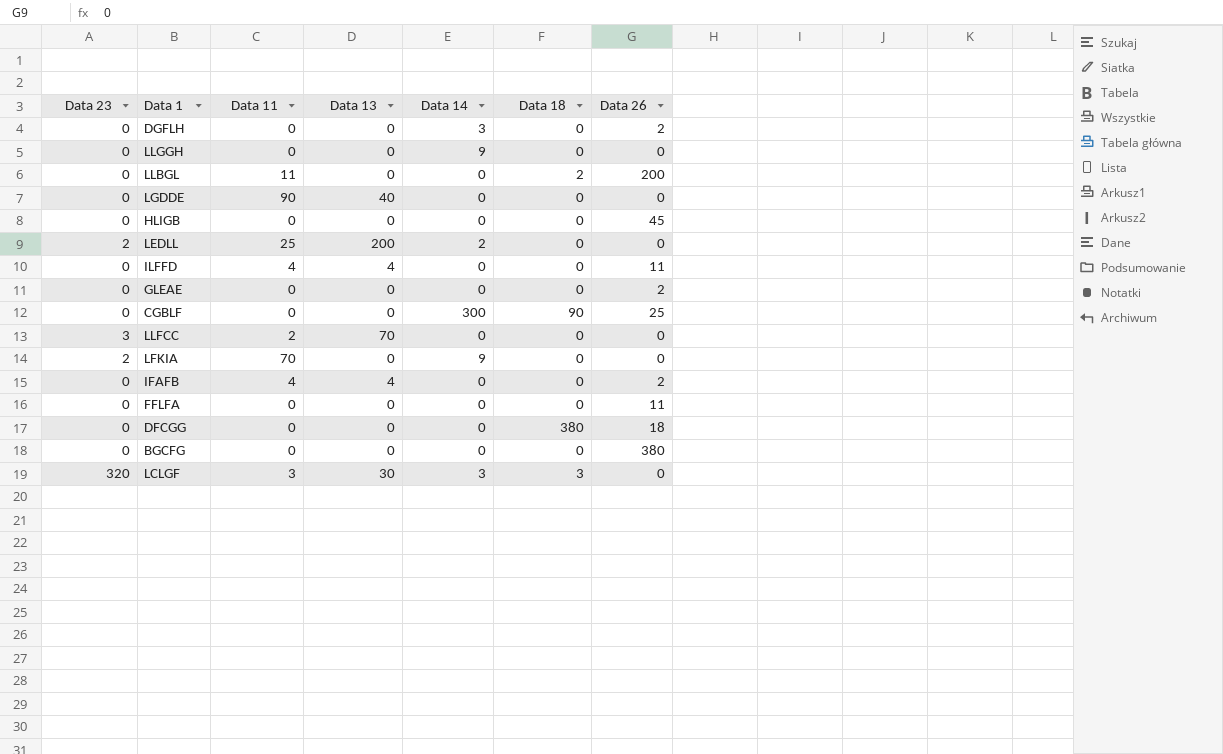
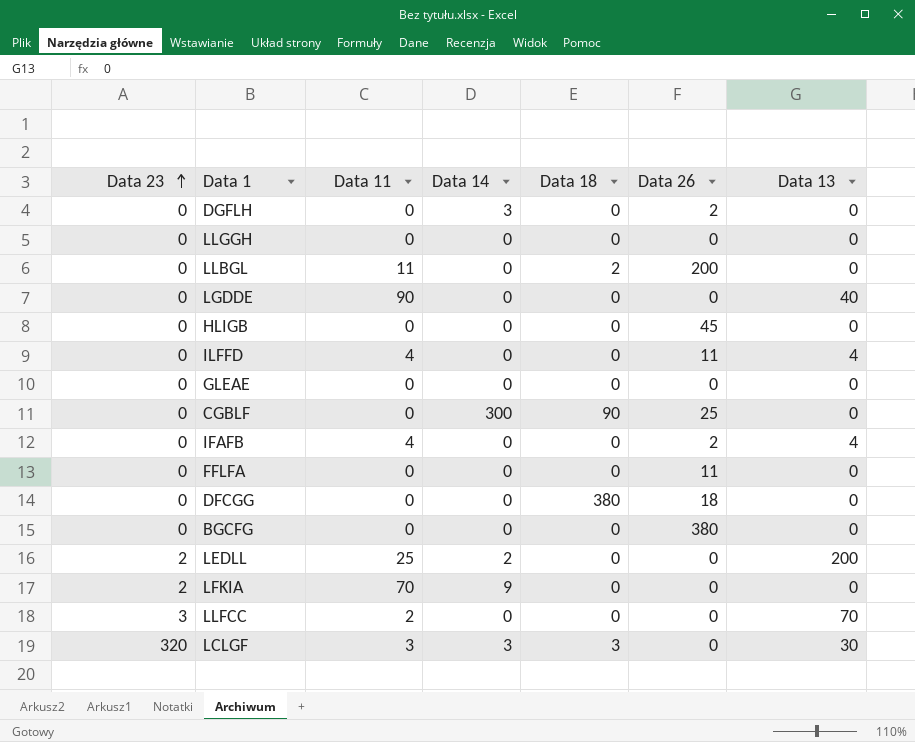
row order: none -> Data 23 ascending
column Data 13 | position: 4 -> 7
LLGGH | Data 14: 9 -> 0
GLEAE | Data 26: 2 -> 0

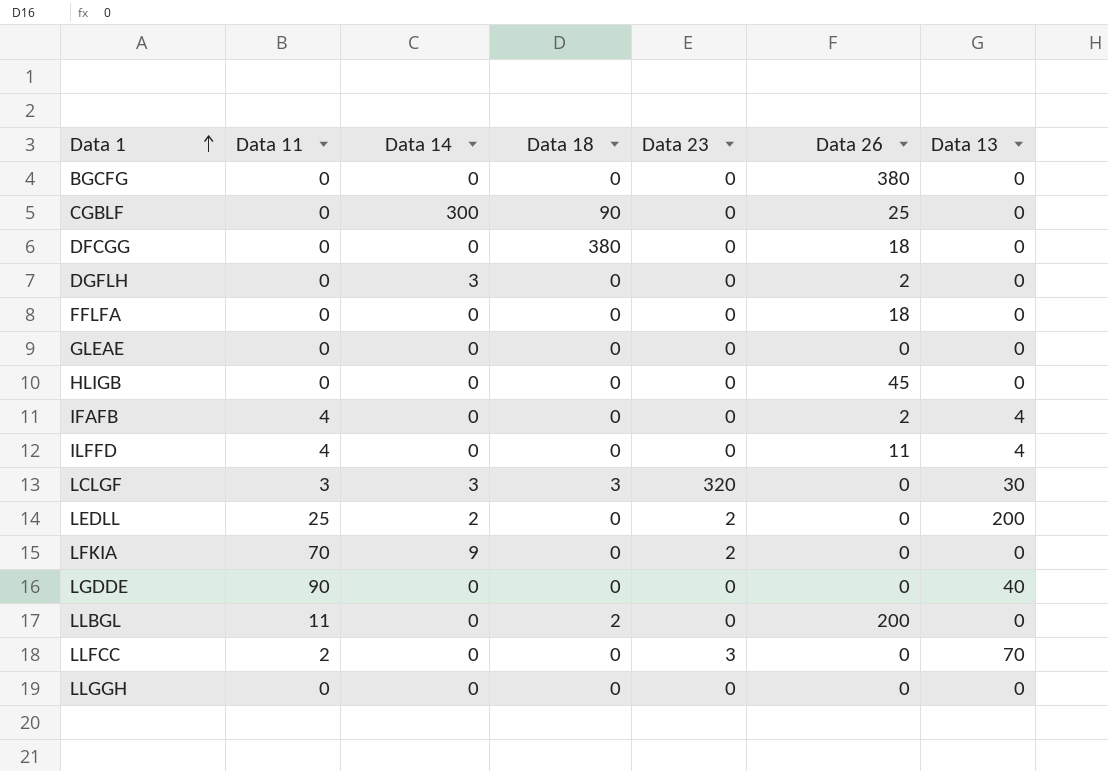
row order: Data 23 ascending -> Data 1 ascending
column Data 23 | position: 1 -> 5
FFLFA | Data 26: 11 -> 18

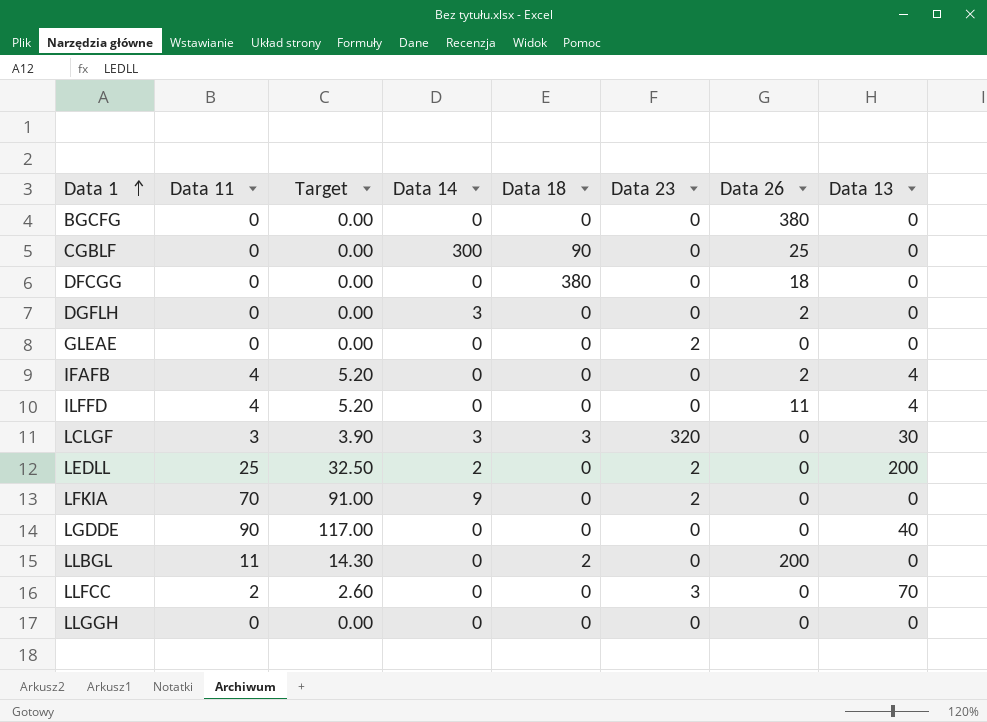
column Target | formula: none -> [Data 11] * 1.3
row FFLFA: 0 | 0 | 0 | 0 | 18 | 0 -> none
row HLIGB: 0 | 0 | 0 | 0 | 45 | 0 -> none
GLEAE | Data 23: 0 -> 2

